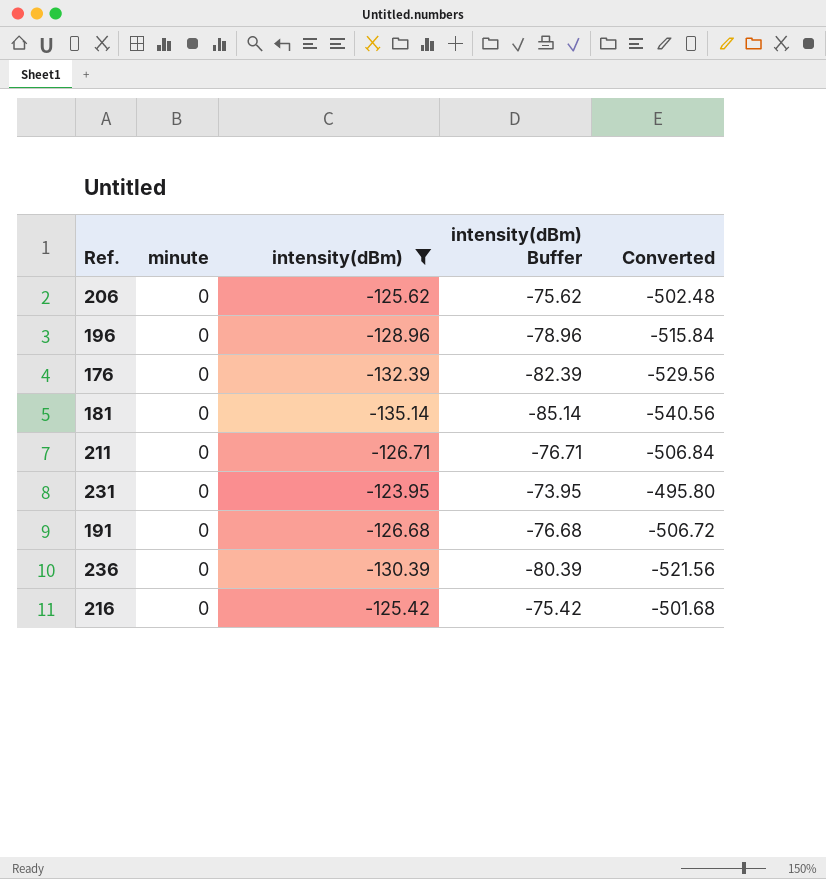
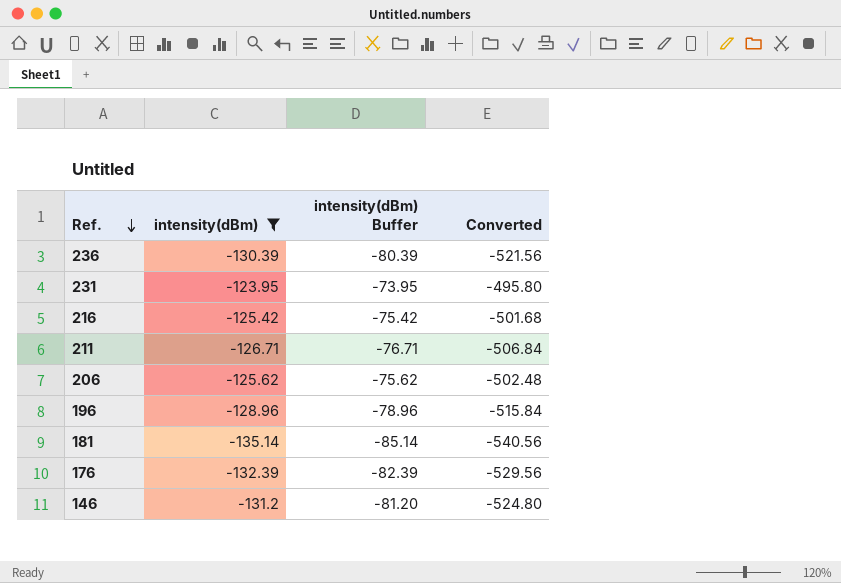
row order: none -> Ref. descending
column minute | position: 2 -> none
row 191: 0 | -126.68 | -76.68 | -506.72 -> none
row 146: none -> -131.2 | -81.20 | -524.80

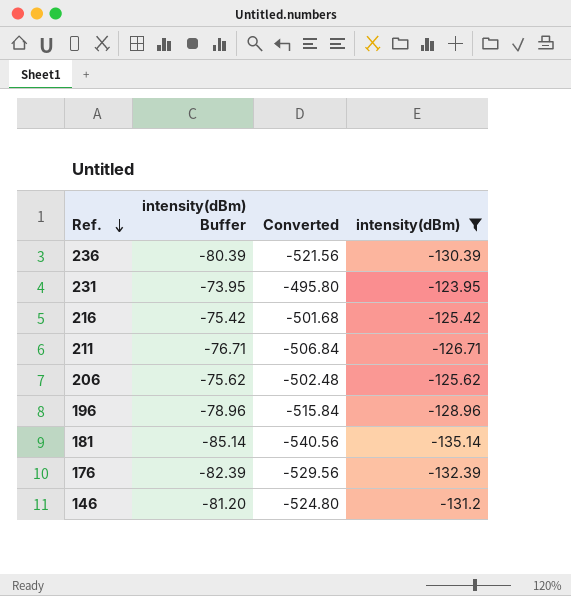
column intensity(dBm) | position: 2 -> 4

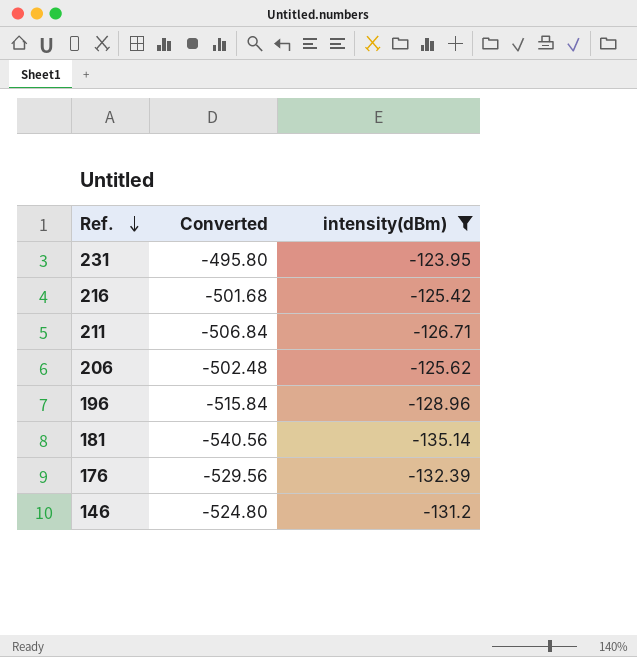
column intensity(dBm) Buffer | formula: [intensity(dBm)] + 50 -> none
row 236: -80.39 | -521.56 | -130.39 -> none

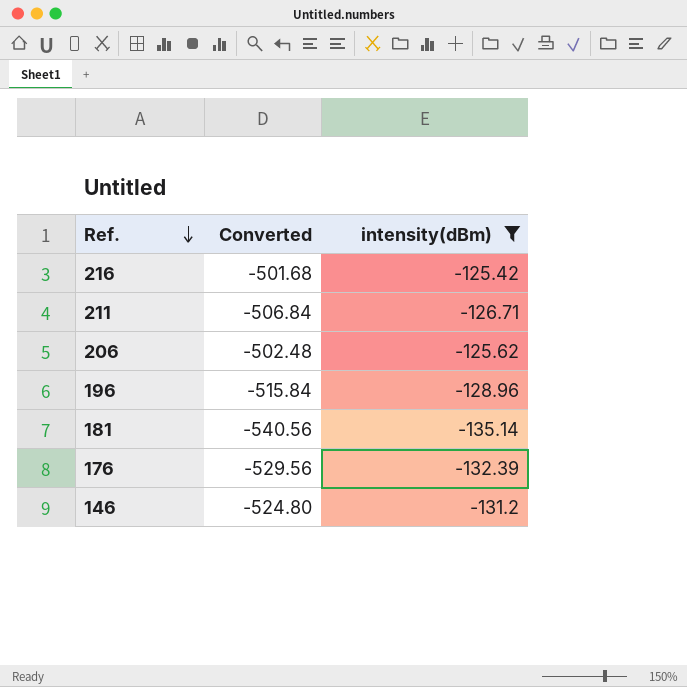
row 231: -495.80 | -123.95 -> none

